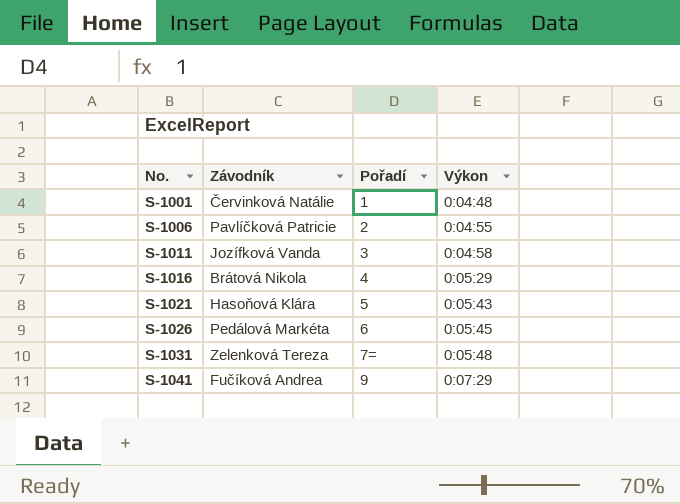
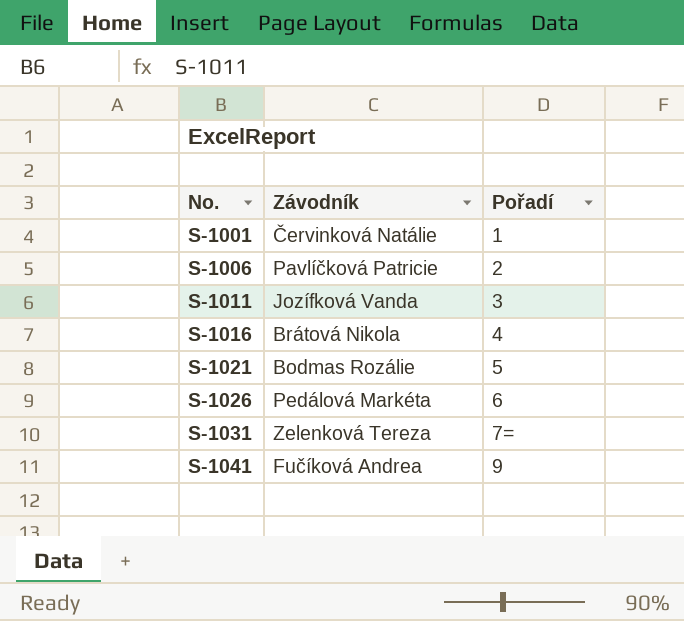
column Výkon | position: 4 -> none
S-1021 | Závodník: Hasoňová Klára -> Bodmas Rozálie

